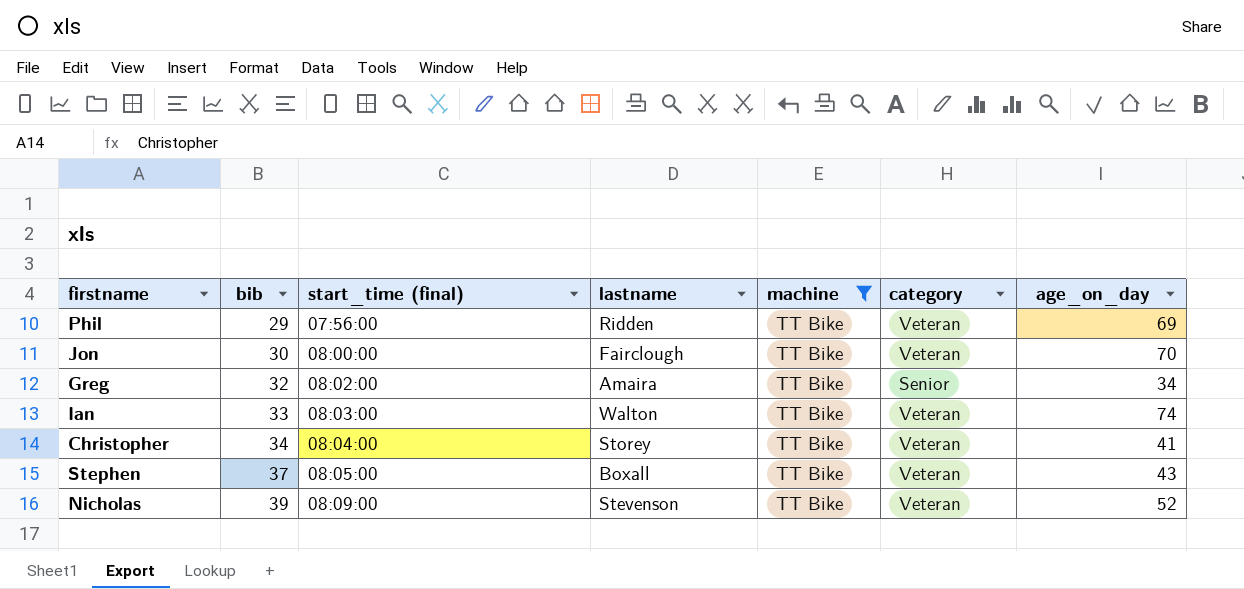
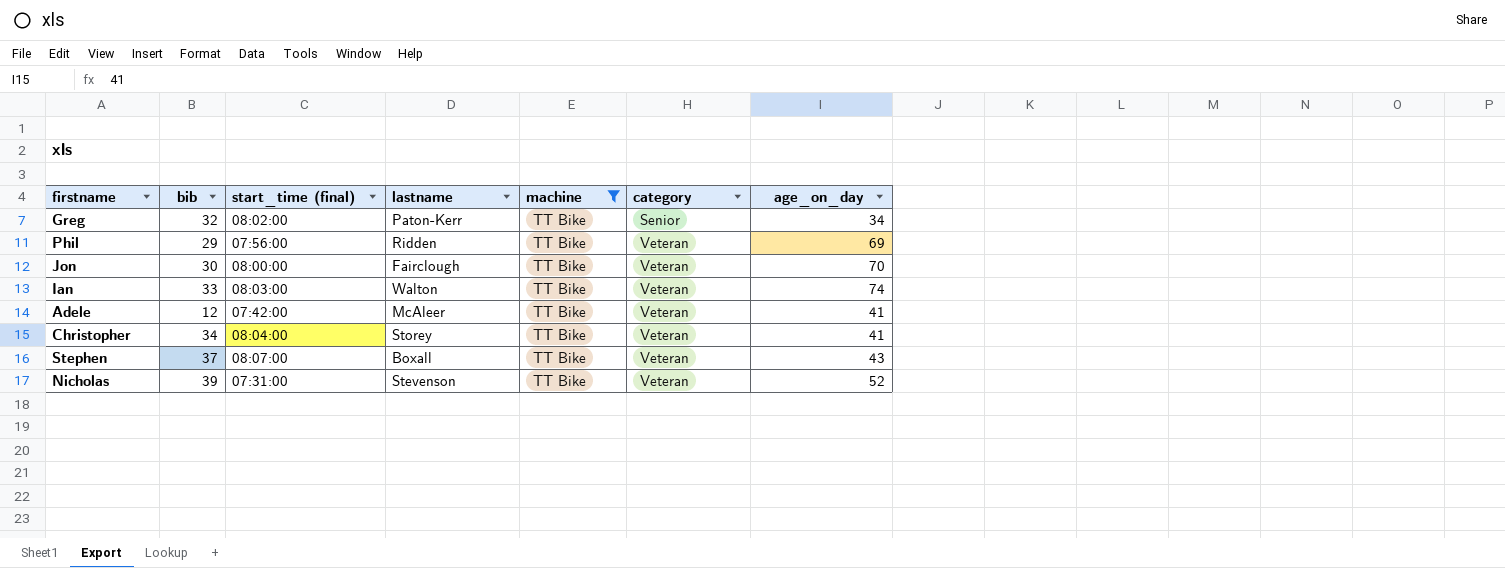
row order: bib ascending -> category ascending
Greg | lastname: Amaira -> Paton-Kerr
row Adele: none -> 12 | 07:42:00 | McAleer | TT Bike | Veteran | 41
Stephen | start_time (final): 08:05:00 -> 08:07:00
Nicholas | start_time (final): 08:09:00 -> 07:31:00

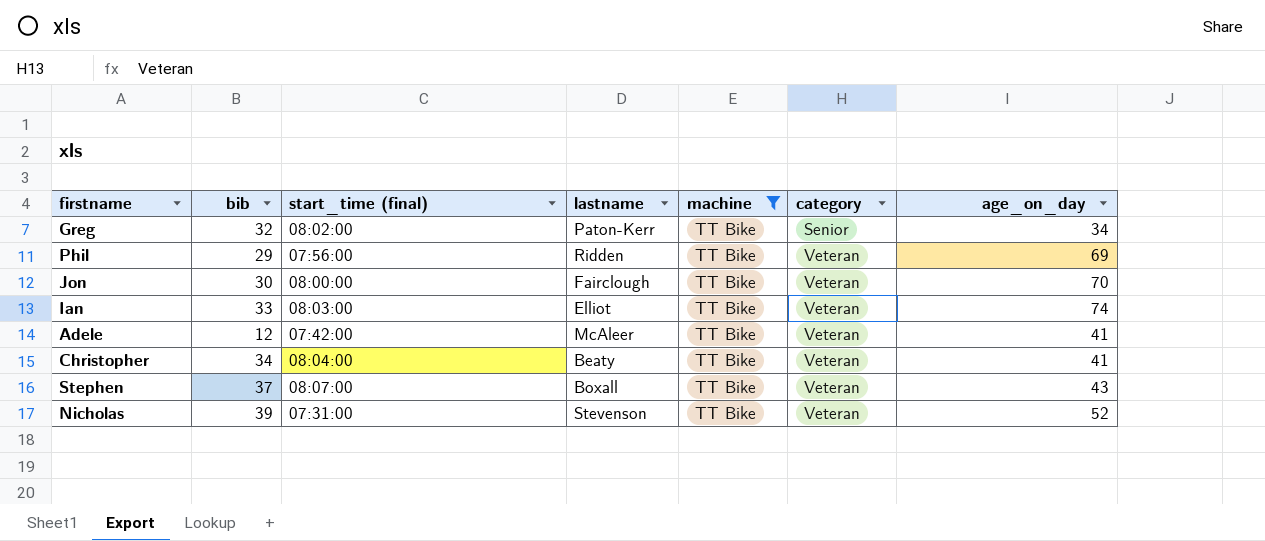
Ian | lastname: Walton -> Elliot
Christopher | lastname: Storey -> Beaty

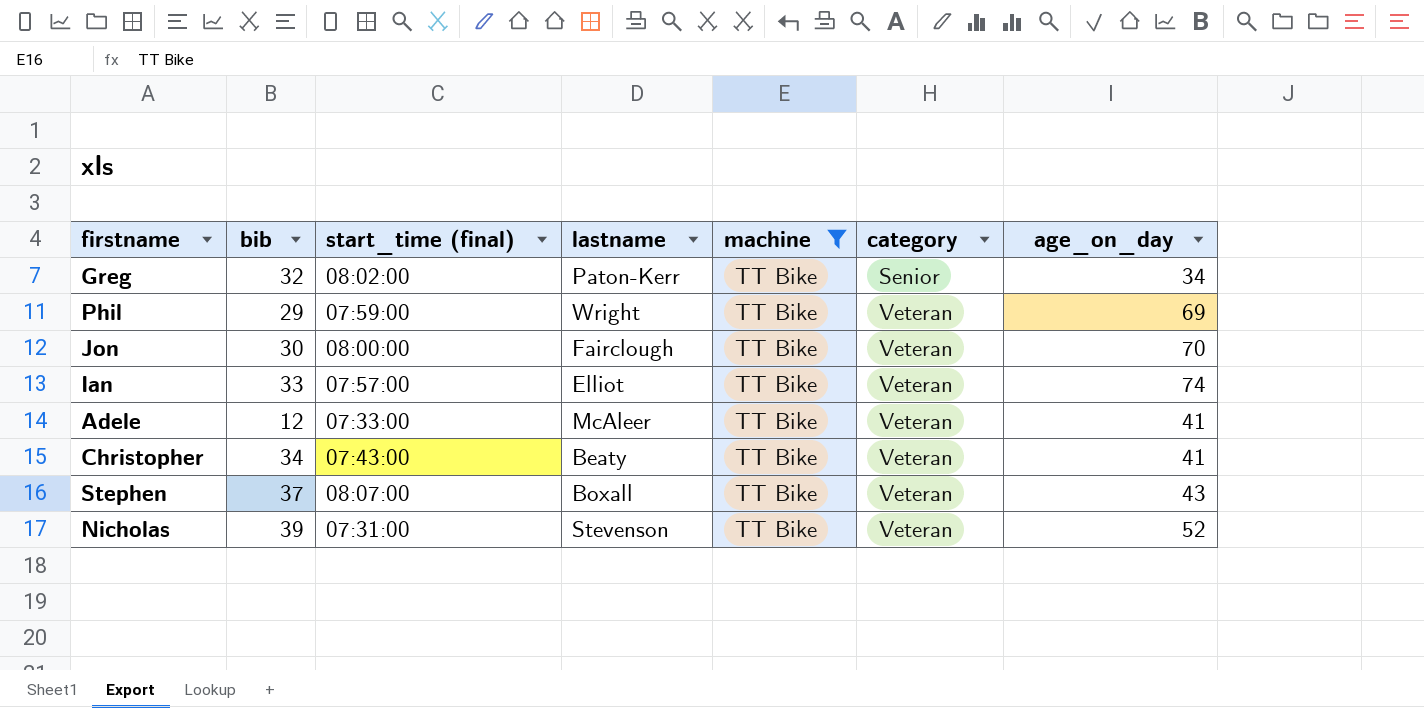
Phil | start_time (final): 07:56:00 -> 07:59:00
Phil | lastname: Ridden -> Wright
Ian | start_time (final): 08:03:00 -> 07:57:00
Adele | start_time (final): 07:42:00 -> 07:33:00
Christopher | start_time (final): 08:04:00 -> 07:43:00

